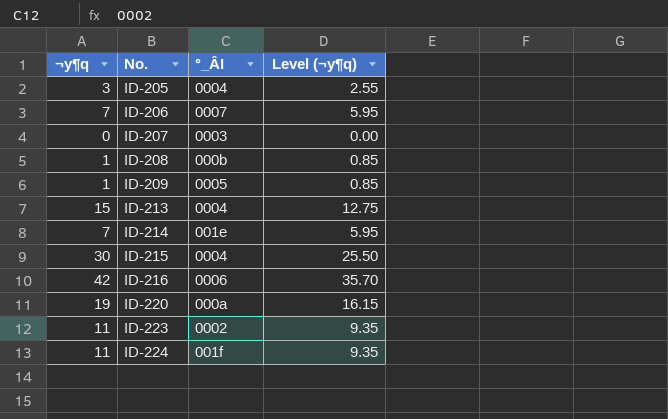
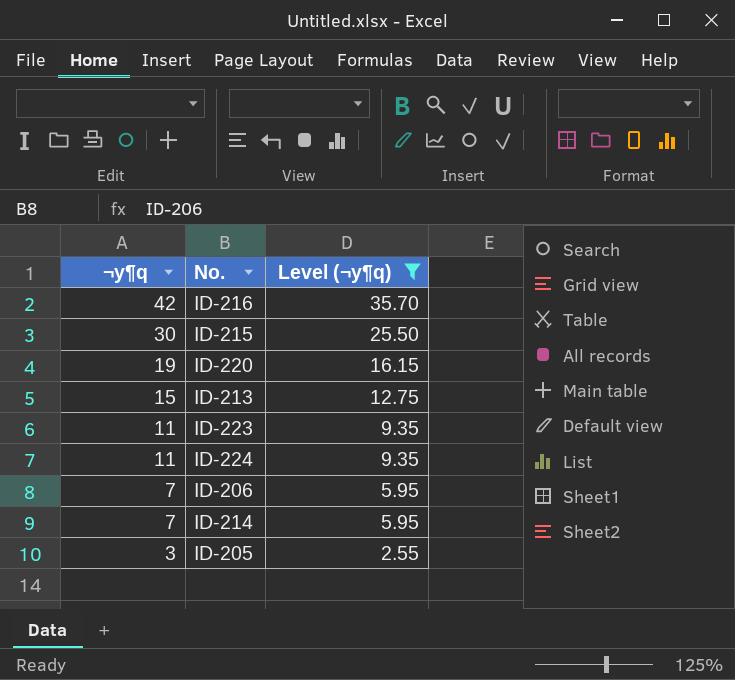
filter: none -> Level (¬y¶q) >= 2.55
row order: No. ascending -> ¬y¶q descending
column °_ÂI | position: 3 -> none

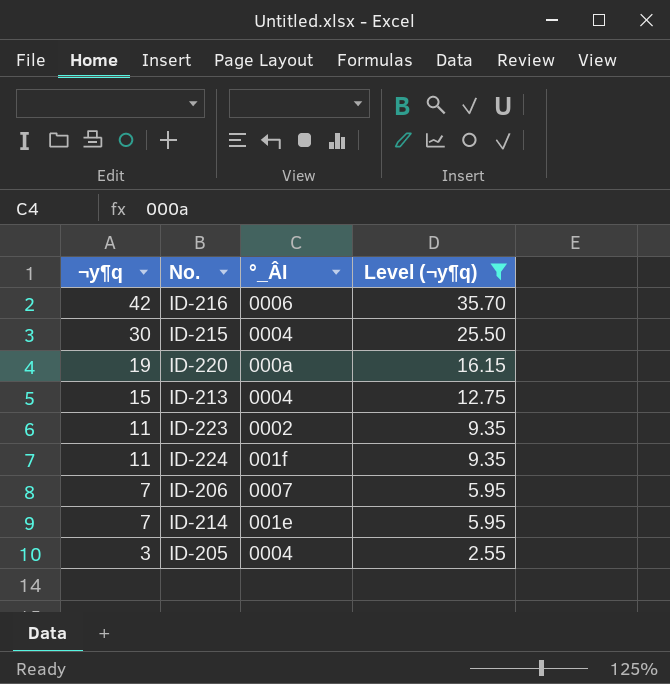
column °_ÂI | position: none -> 3

